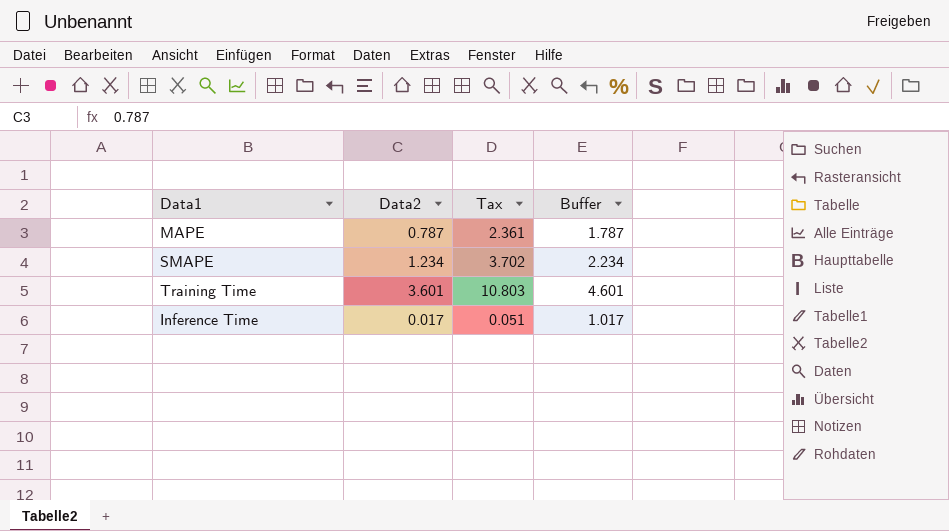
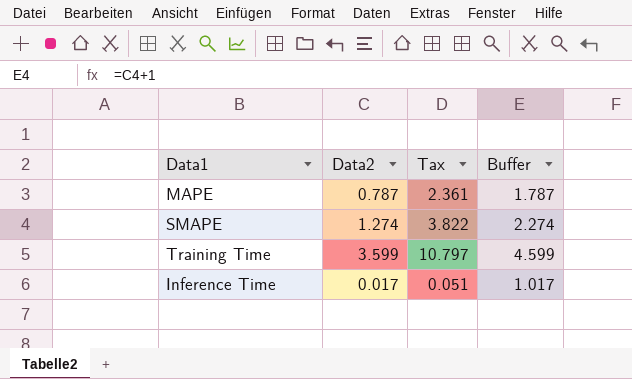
SMAPE | Data2: 1.234 -> 1.274
SMAPE | Tax: 3.702 -> 3.822
SMAPE | Buffer: 2.234 -> 2.274
Training Time | Data2: 3.601 -> 3.599
Training Time | Tax: 10.803 -> 10.797
Training Time | Buffer: 4.601 -> 4.599

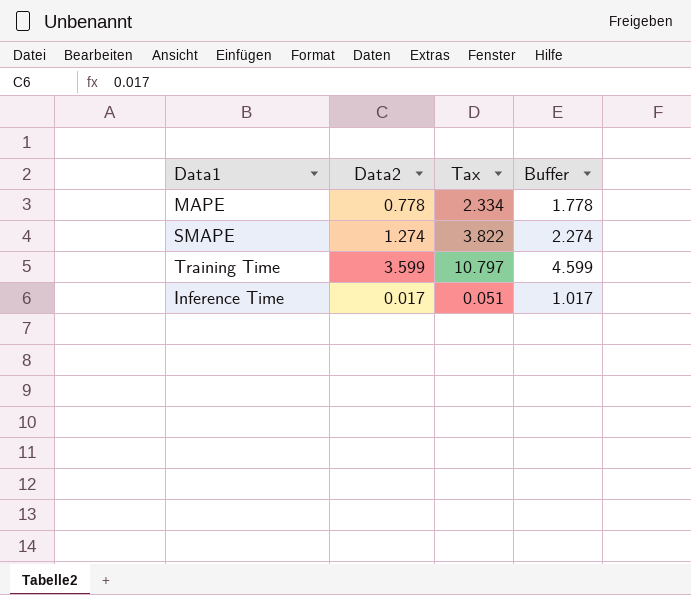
MAPE | Data2: 0.787 -> 0.778
MAPE | Tax: 2.361 -> 2.334
MAPE | Buffer: 1.787 -> 1.778

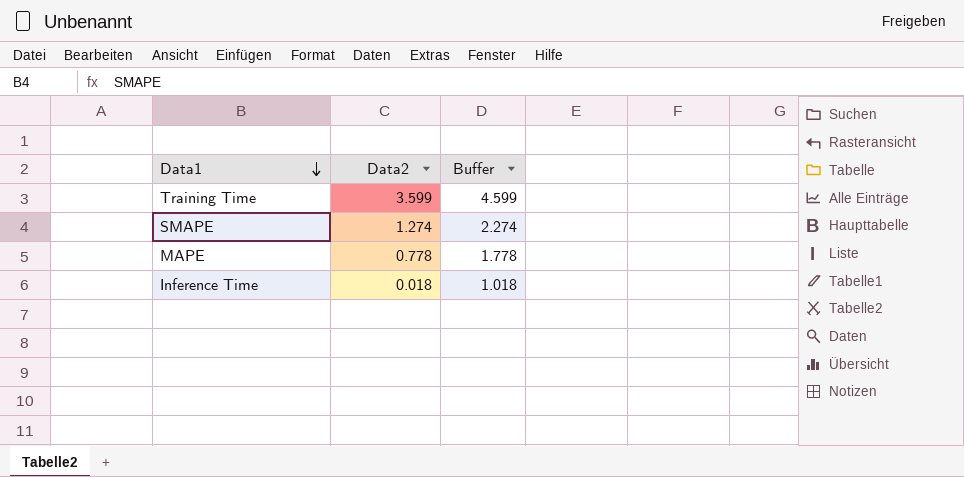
row order: none -> Data1 descending
column Tax | formula: [Data2] * 3 -> none
Inference Time | Data2: 0.017 -> 0.018
Inference Time | Buffer: 1.017 -> 1.018

